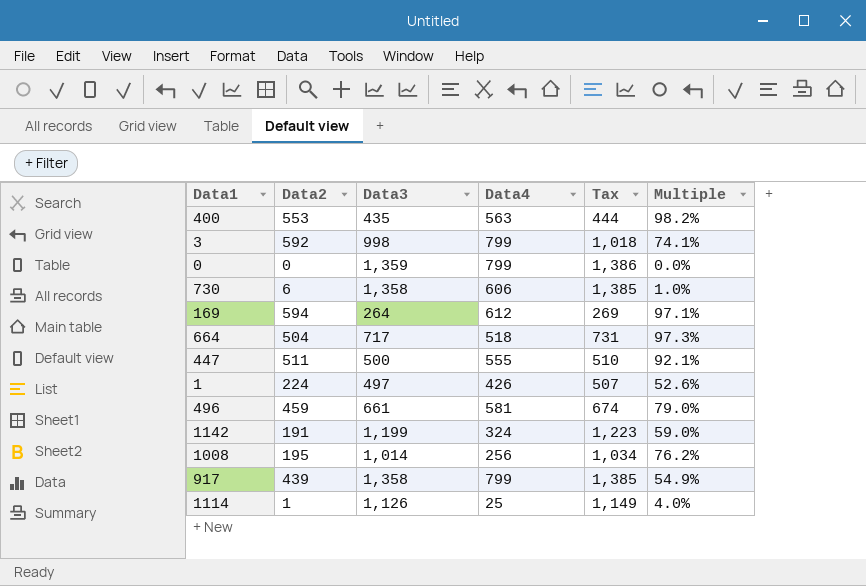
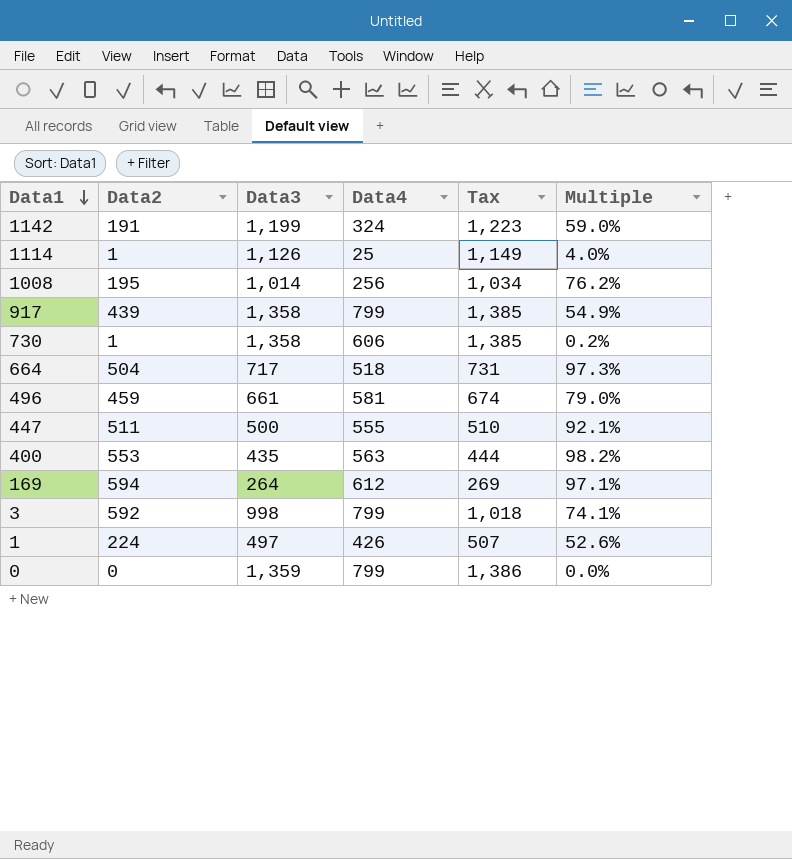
row order: none -> Data1 descending
730 | Data2: 6 -> 1
730 | Multiple: 1.0% -> 0.2%

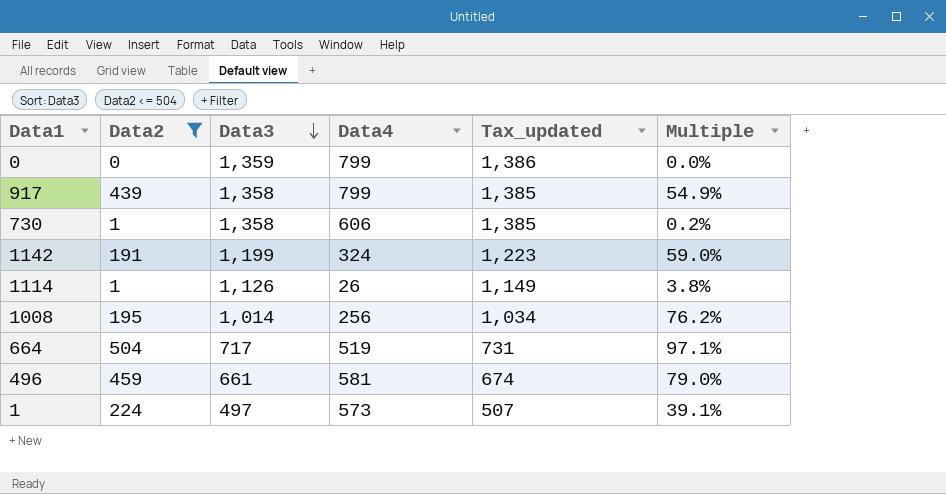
filter: none -> Data2 <= 504
row order: Data1 descending -> Data3 descending
column name: Tax -> Tax_updated
1114 | Data4: 25 -> 26
1114 | Multiple: 4.0% -> 3.8%
664 | Data4: 518 -> 519
664 | Multiple: 97.3% -> 97.1%
1 | Data4: 426 -> 573
1 | Multiple: 52.6% -> 39.1%

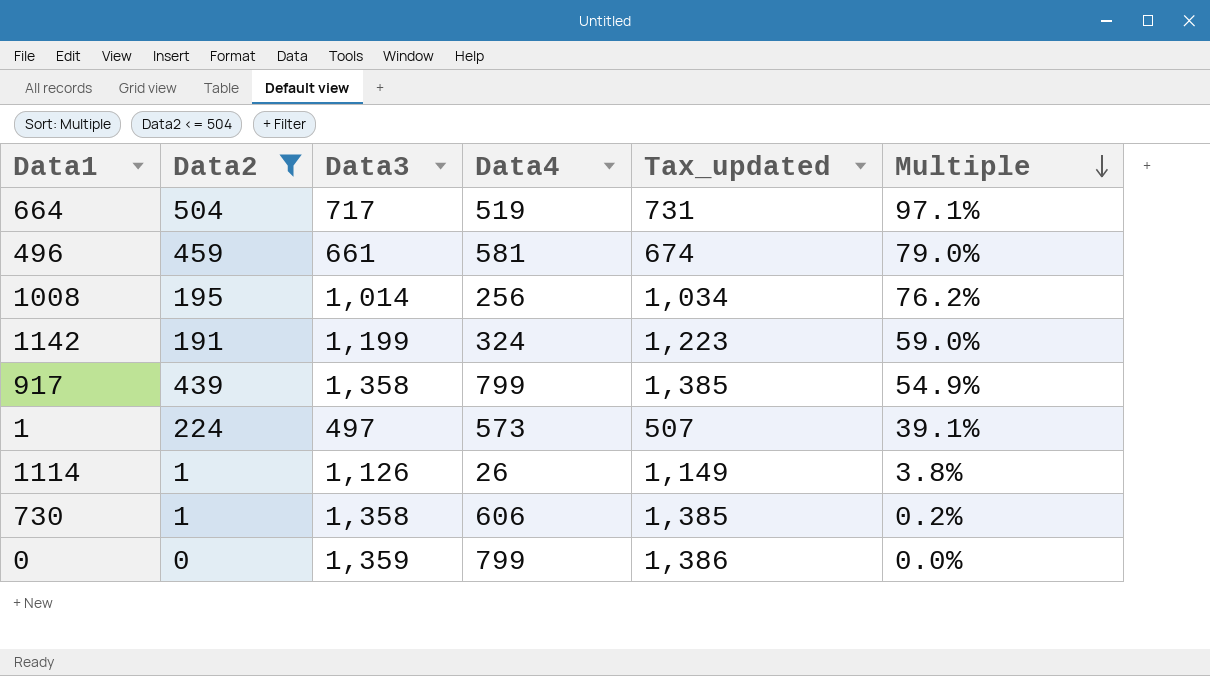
row order: Data3 descending -> Multiple descending

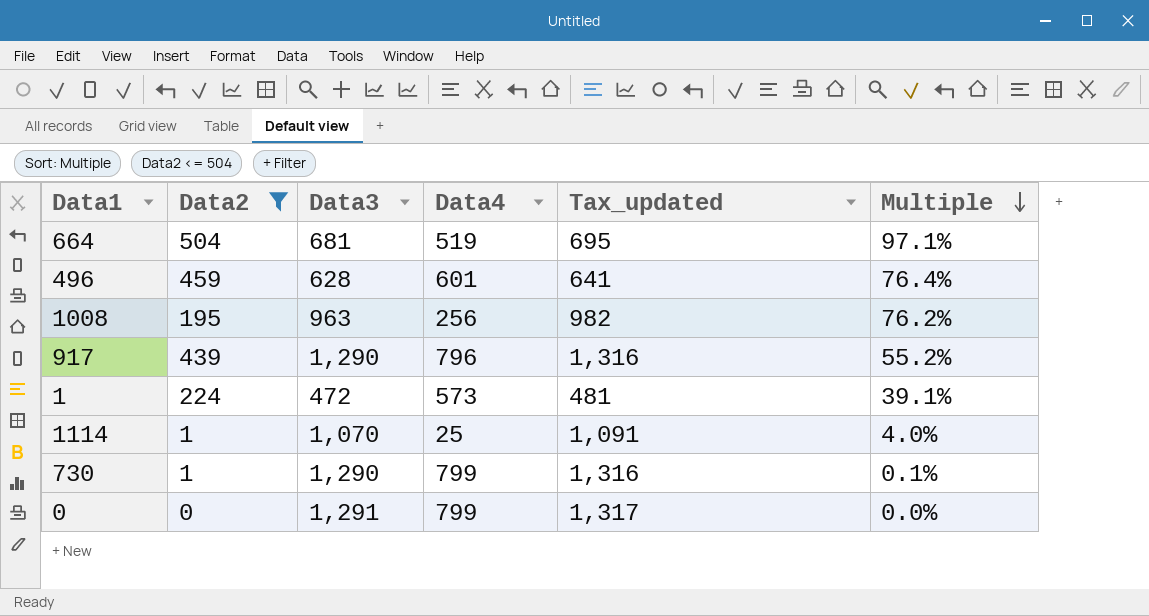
row 1142: 191 | 1,199 | 324 | 1,223 | 59.0% -> none
664 | Data3: 717 -> 681
664 | Tax_updated: 731 -> 695
496 | Data3: 661 -> 628
496 | Data4: 581 -> 601
496 | Tax_updated: 674 -> 641
496 | Multiple: 79.0% -> 76.4%
1008 | Data3: 1,014 -> 963
1008 | Tax_updated: 1,034 -> 982
917 | Data3: 1,358 -> 1,290
917 | Data4: 799 -> 796
917 | Tax_updated: 1,385 -> 1,316
917 | Multiple: 54.9% -> 55.2%
1 | Data3: 497 -> 472
1 | Tax_updated: 507 -> 481
1114 | Data3: 1,126 -> 1,070
1114 | Data4: 26 -> 25
1114 | Tax_updated: 1,149 -> 1,091
1114 | Multiple: 3.8% -> 4.0%
730 | Data3: 1,358 -> 1,290
730 | Data4: 606 -> 799
730 | Tax_updated: 1,385 -> 1,316
730 | Multiple: 0.2% -> 0.1%
0 | Data3: 1,359 -> 1,291
0 | Tax_updated: 1,386 -> 1,317

